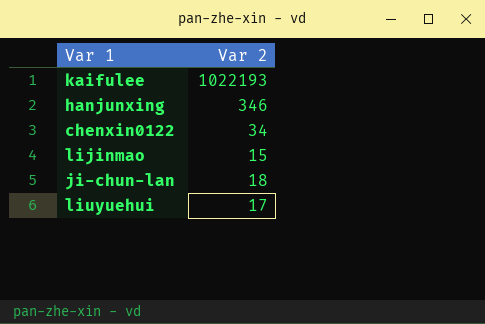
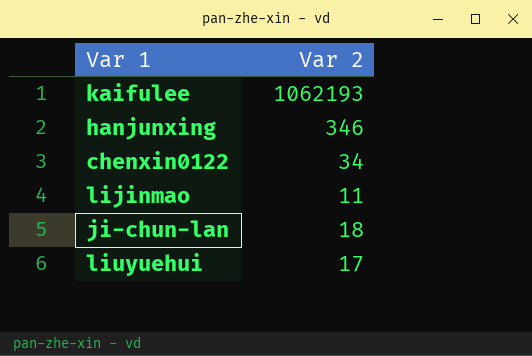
kaifulee | Var 2: 1022193 -> 1062193
lijinmao | Var 2: 15 -> 11

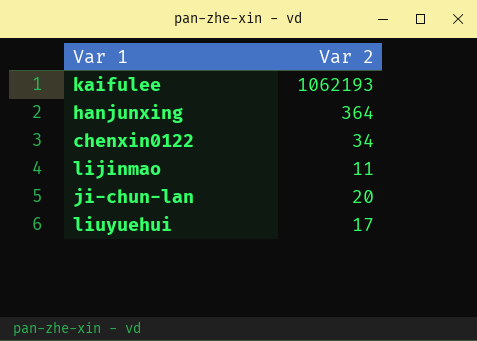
hanjunxing | Var 2: 346 -> 364
ji-chun-lan | Var 2: 18 -> 20

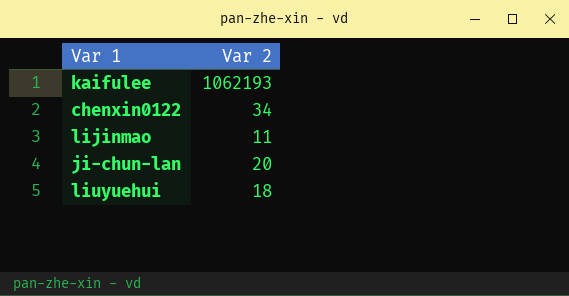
row hanjunxing: 364 -> none
liuyuehui | Var 2: 17 -> 18

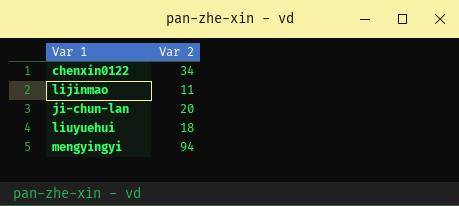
row kaifulee: 1062193 -> none
row mengyingyi: none -> 94

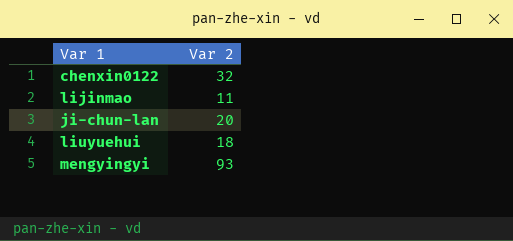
chenxin0122 | Var 2: 34 -> 32
mengyingyi | Var 2: 94 -> 93

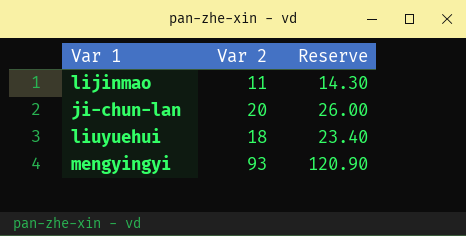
column Reserve | formula: none -> [Var 2] * 1.3
row chenxin0122: 32 -> none

